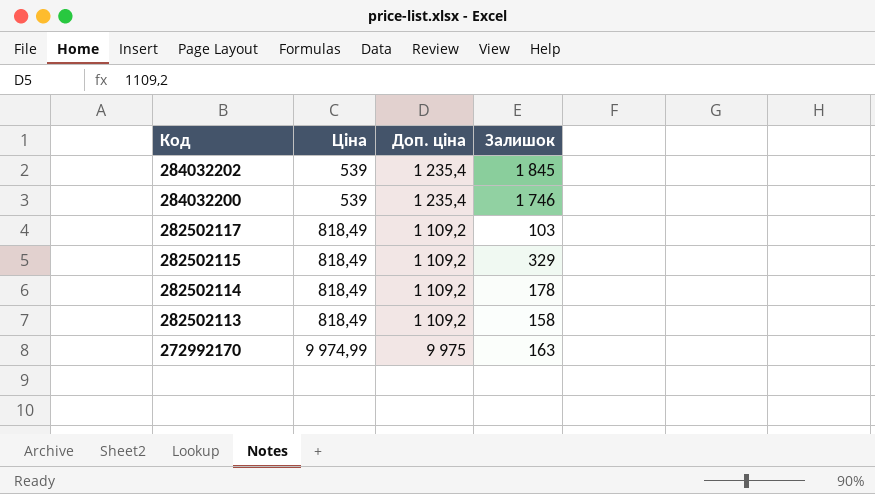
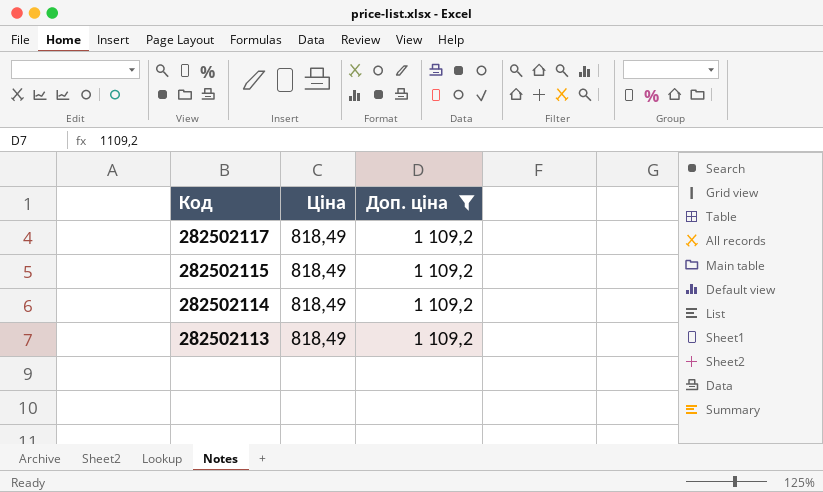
filter: none -> Доп. ціна = 1 109,2
column Залишок | position: 4 -> none

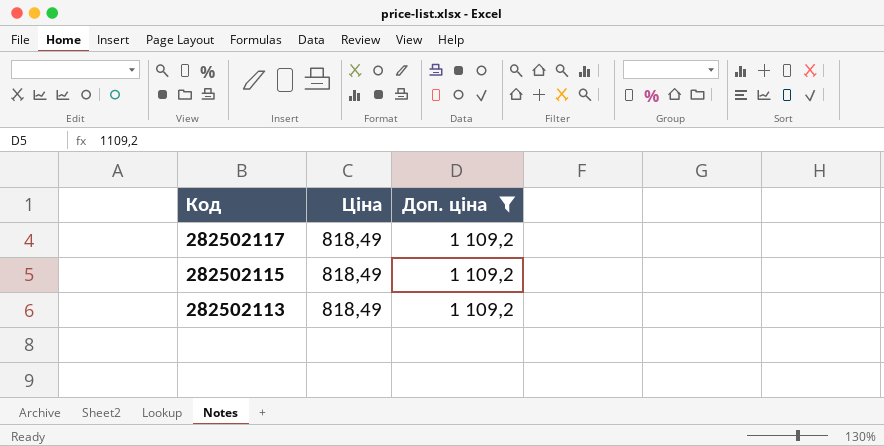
row 282502114: 818,49 | 1 109,2 -> none

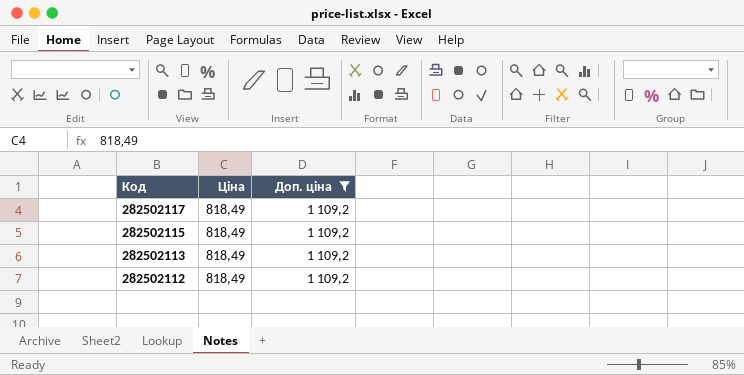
row 282502112: none -> 818,49 | 1 109,2

